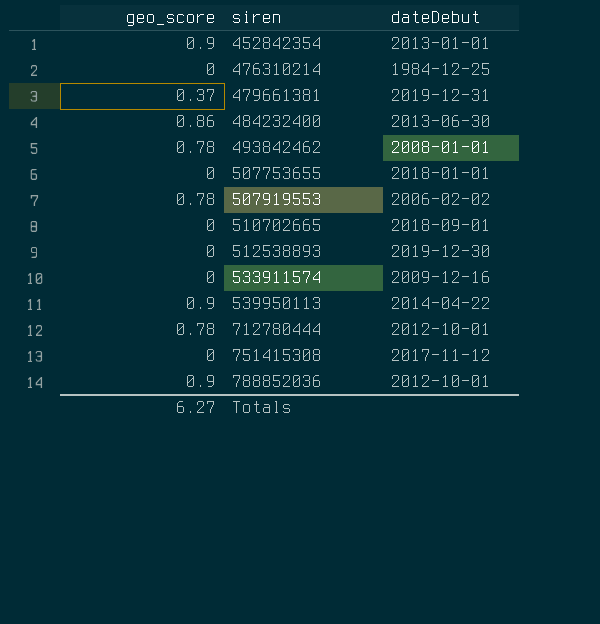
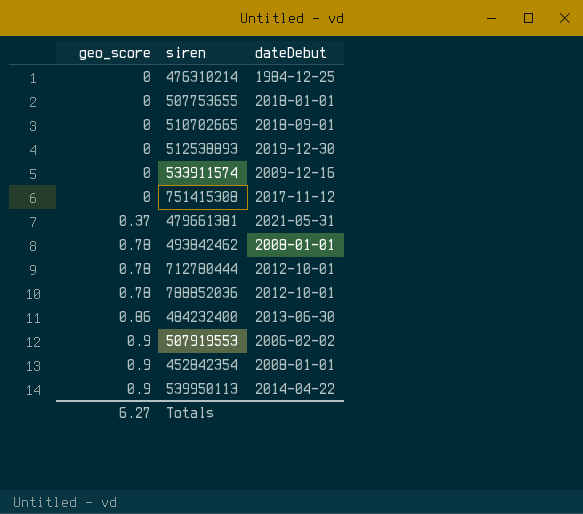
row order: siren ascending -> geo_score ascending
479661381 | dateDebut: 2019-12-31 -> 2021-05-31
788852036 | geo_score: 0.9 -> 0.78
507919553 | geo_score: 0.78 -> 0.9
452842354 | dateDebut: 2013-01-01 -> 2008-01-01

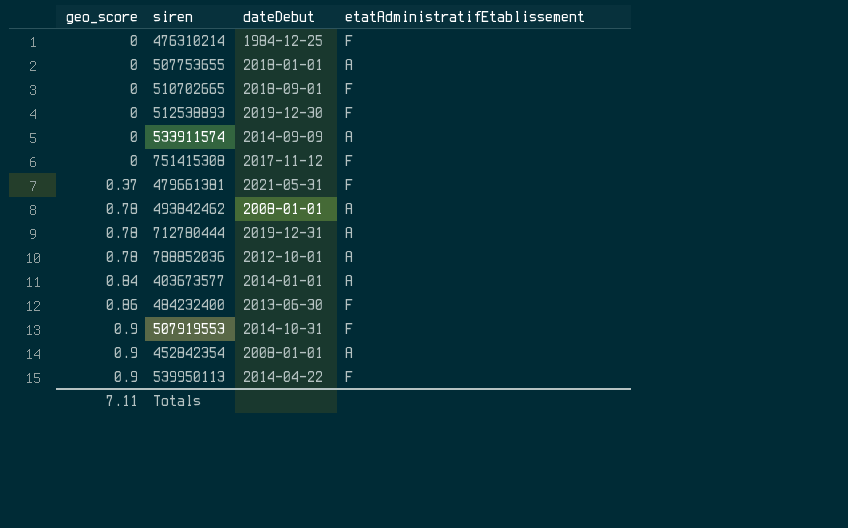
column etatAdministratifEtablissement | position: none -> 4
533911574 | dateDebut: 2009-12-16 -> 2014-09-09
712780444 | dateDebut: 2012-10-01 -> 2019-12-31
row 403673577: none -> 0.84 | 2014-01-01 | A
507919553 | dateDebut: 2006-02-02 -> 2014-10-31
Totals | geo_score: 6.27 -> 7.11

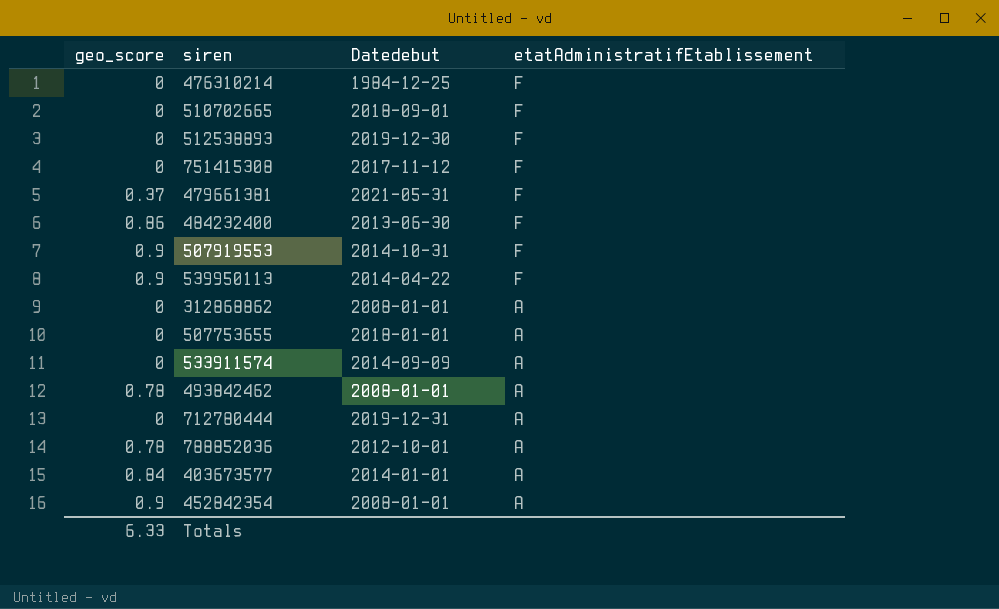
row order: geo_score ascending -> etatAdministratifEtablissement descending
column name: dateDebut -> Datedebut
row 312868862: none -> 0 | 2008-01-01 | A
712780444 | geo_score: 0.78 -> 0
Totals | geo_score: 7.11 -> 6.33

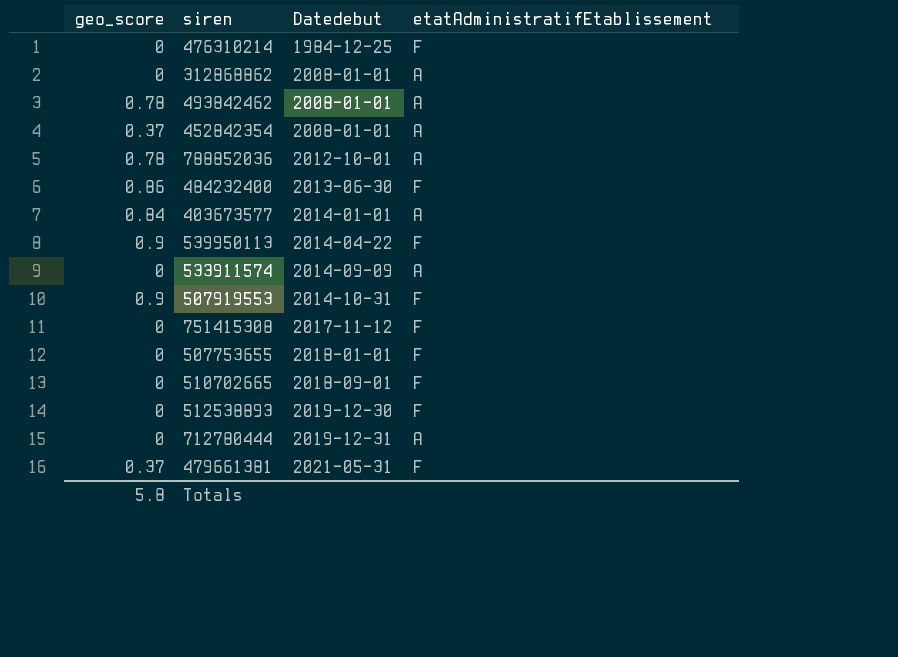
row order: etatAdministratifEtablissement descending -> Datedebut ascending
452842354 | geo_score: 0.9 -> 0.37
507753655 | etatAdministratifEtablissement: A -> F
Totals | geo_score: 6.33 -> 5.8

